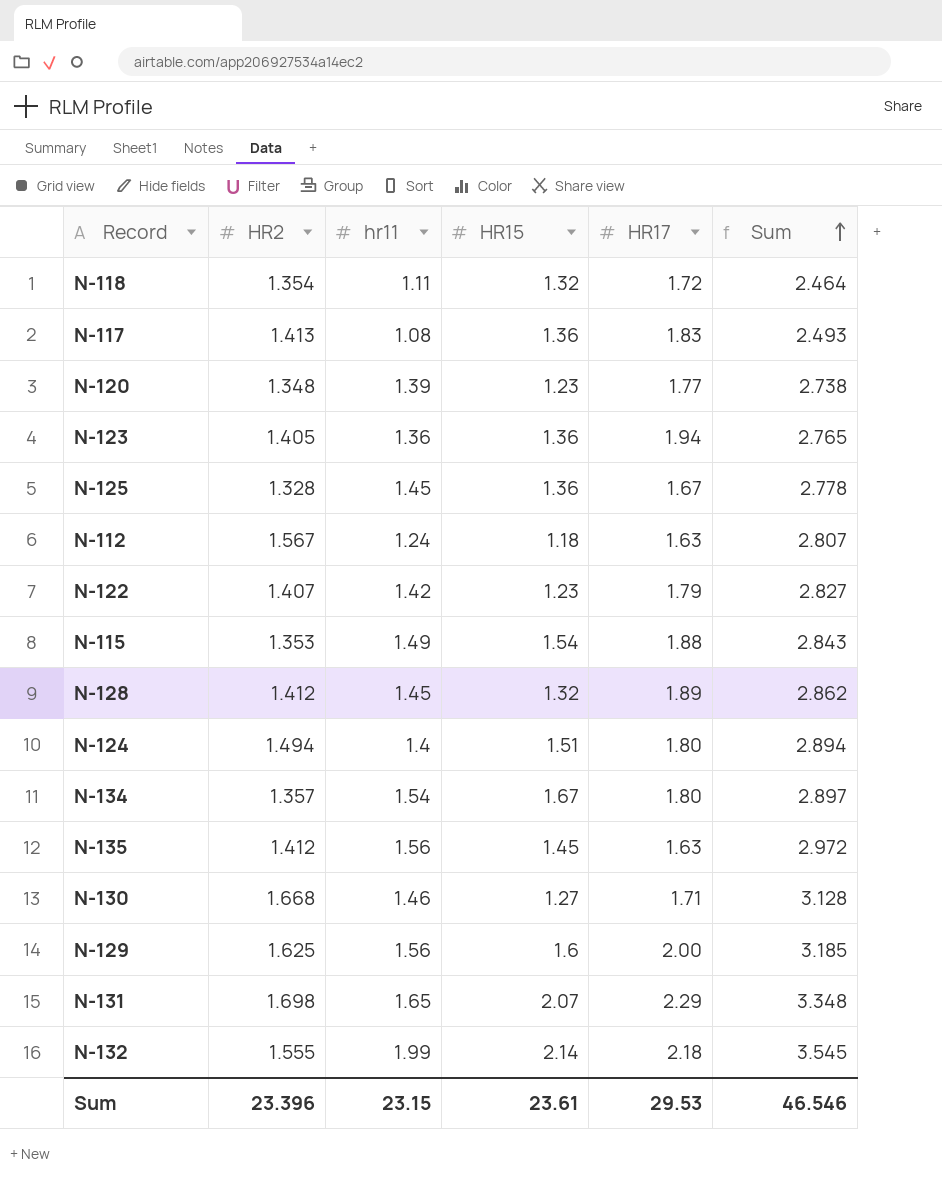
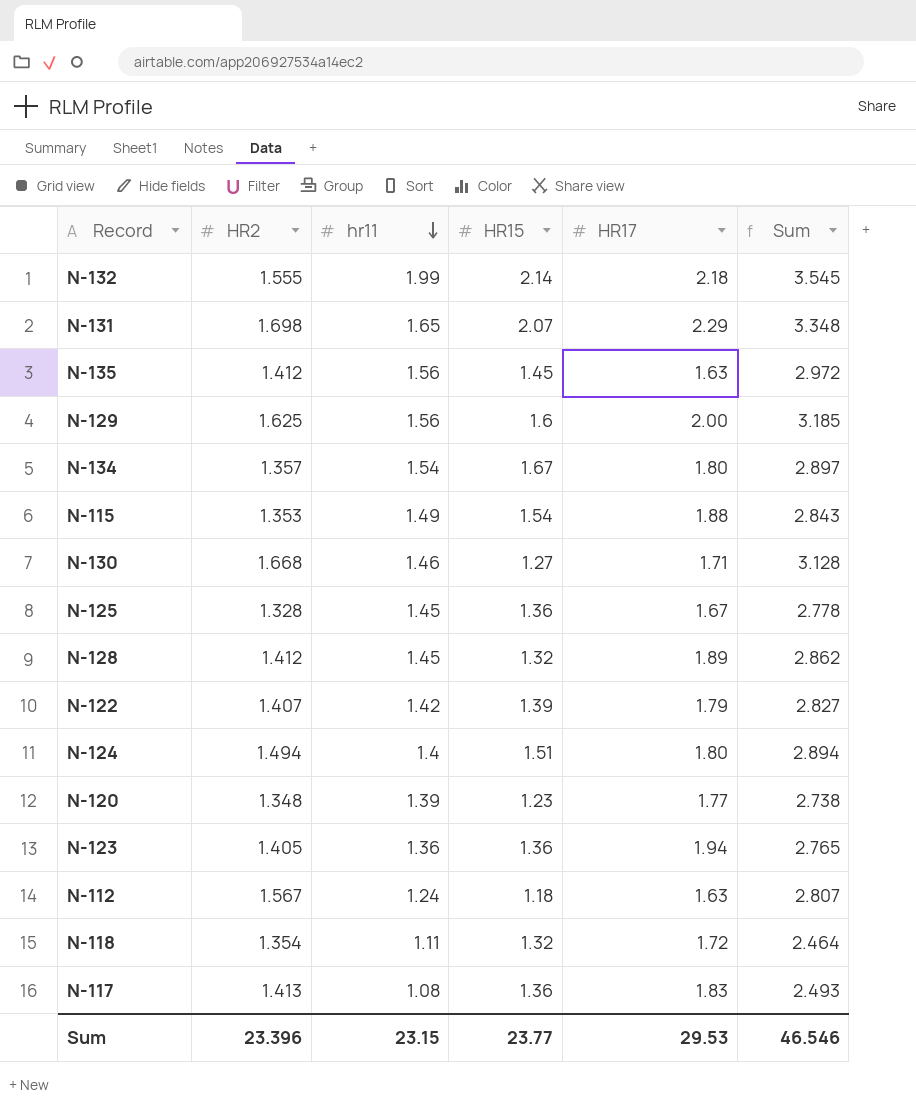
row order: Sum ascending -> hr11 descending
N-122 | HR15: 1.23 -> 1.39
Sum | HR15: 23.61 -> 23.77

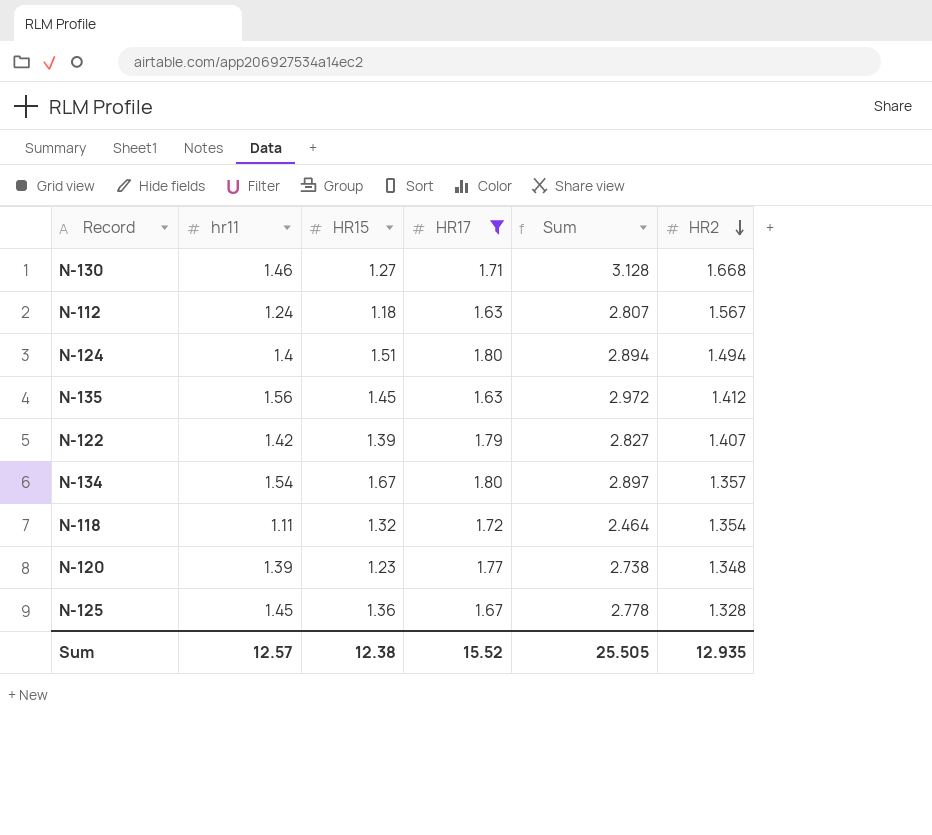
filter: none -> HR17 <= 1.80
row order: hr11 descending -> HR2 descending
column HR2 | position: 2 -> 6
Sum | hr11: 23.15 -> 12.57
Sum | HR15: 23.77 -> 12.38
Sum | HR17: 29.53 -> 15.52
Sum | Sum: 46.546 -> 25.505
Sum | HR2: 23.396 -> 12.935

